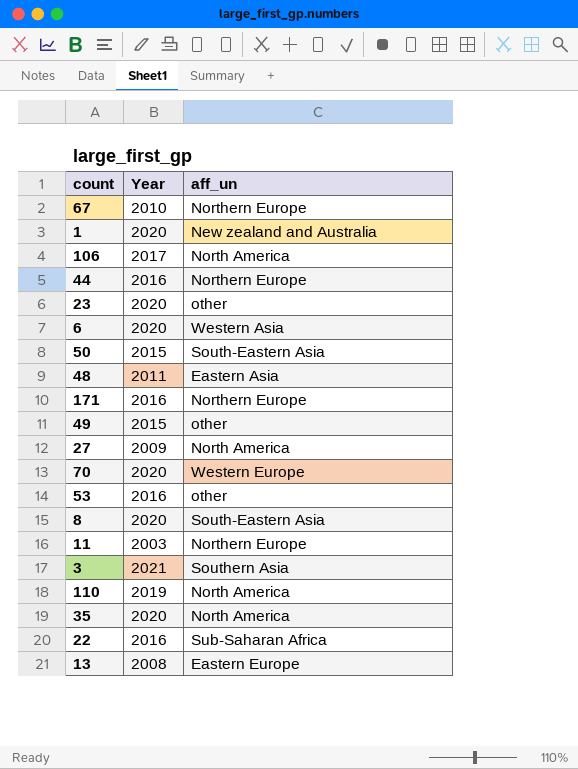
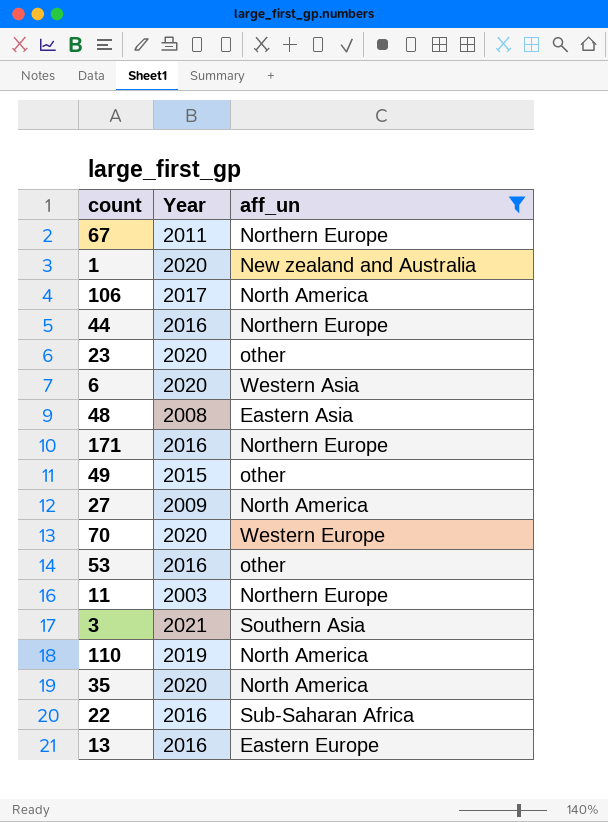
filter: none -> aff_un != South-Eastern Asia
67 | Year: 2010 -> 2011
48 | Year: 2011 -> 2008
13 | Year: 2008 -> 2016

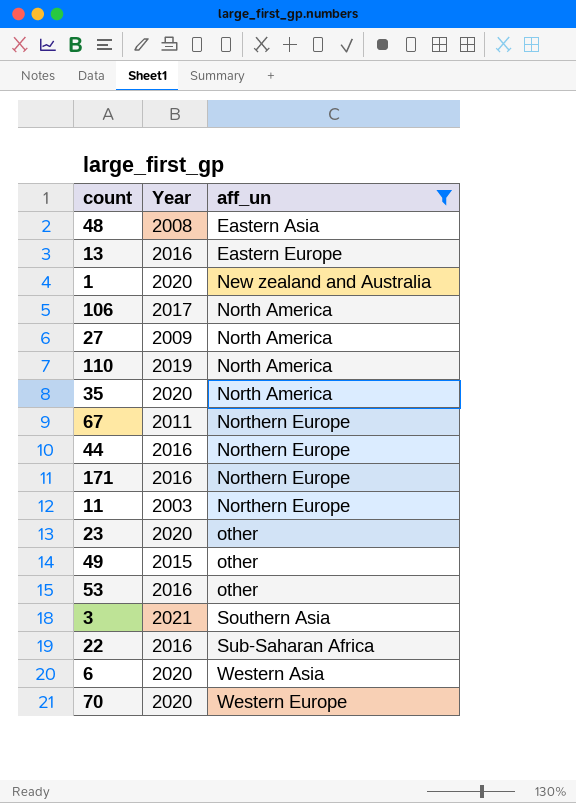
row order: none -> aff_un ascending

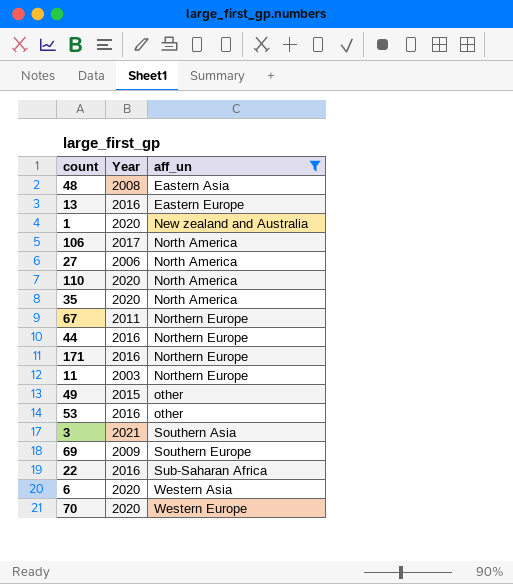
row 23: 2020 | other -> none
27 | Year: 2009 -> 2006
110 | Year: 2019 -> 2020
row 69: none -> 2009 | Southern Europe

